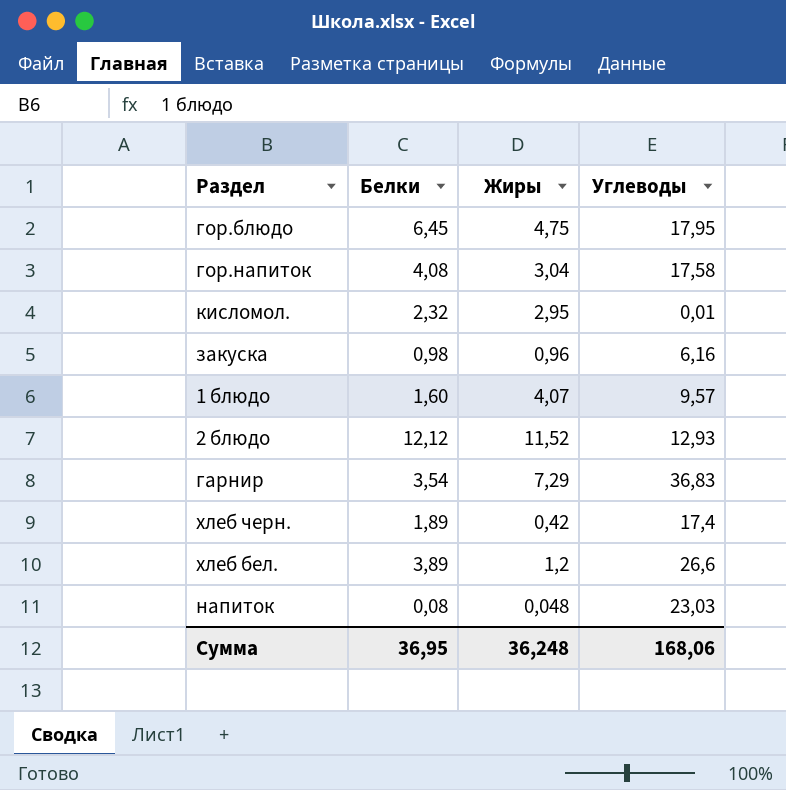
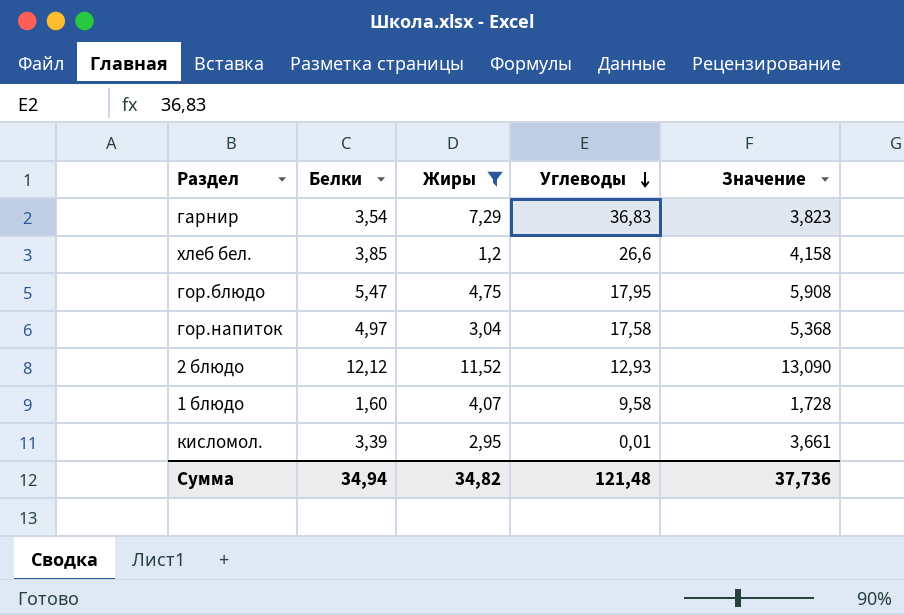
filter: none -> Жиры >= 1,2
row order: none -> Углеводы descending
column Значение | formula: none -> [Белки] * 1,08
хлеб бел. | Белки: 3,89 -> 3,85
гор.блюдо | Белки: 6,45 -> 5,47
гор.напиток | Белки: 4,08 -> 4,97
1 блюдо | Углеводы: 9,57 -> 9,58
кисломол. | Белки: 2,32 -> 3,39
Сумма | Белки: 36,95 -> 34,94
Сумма | Жиры: 36,248 -> 34,82
Сумма | Углеводы: 168,06 -> 121,48

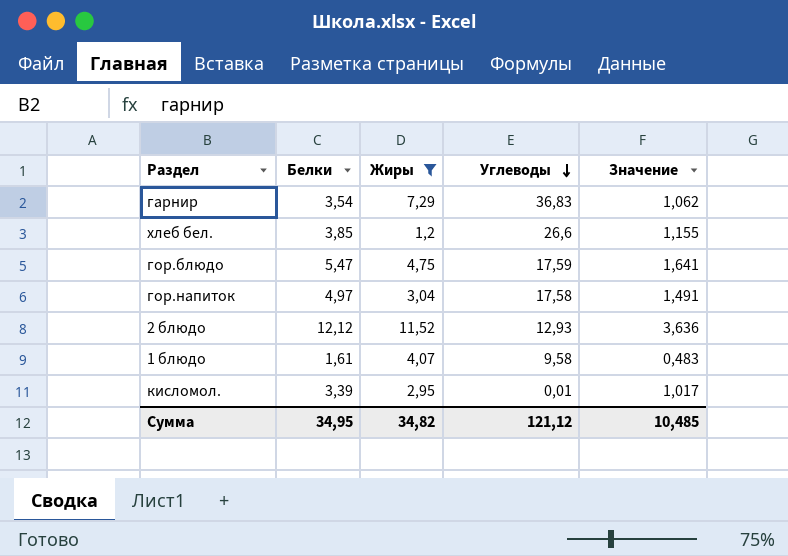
column Значение | formula: [Белки] * 1,08 -> [Белки] * 0,3
гор.блюдо | Углеводы: 17,95 -> 17,59
1 блюдо | Белки: 1,60 -> 1,61
Сумма | Белки: 34,94 -> 34,95
Сумма | Углеводы: 121,48 -> 121,12
Сумма | Значение: 37,736 -> 10,485

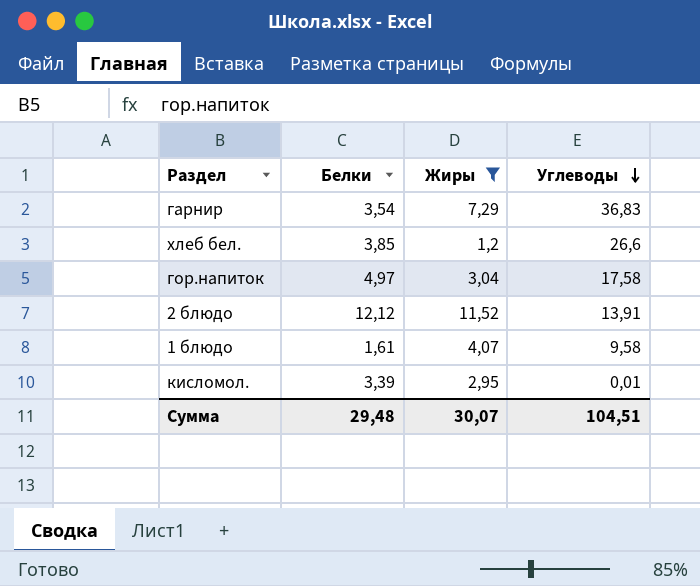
column Значение | formula: [Белки] * 0,3 -> none
row гор.блюдо: 5,47 | 4,75 | 17,59 | 1,641 -> none
2 блюдо | Углеводы: 12,93 -> 13,91
Сумма | Белки: 34,95 -> 29,48
Сумма | Жиры: 34,82 -> 30,07
Сумма | Углеводы: 121,12 -> 104,51

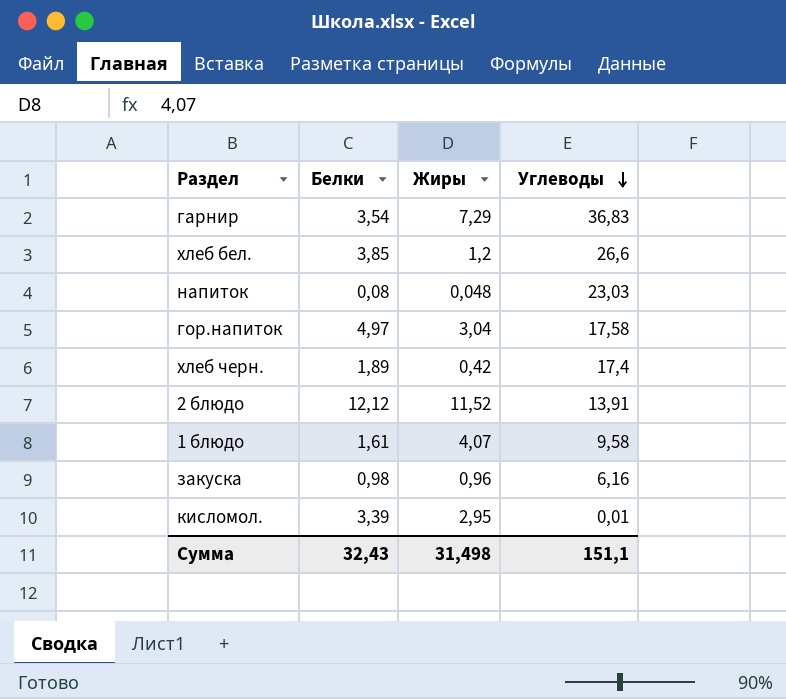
filter: Жиры >= 1,2 -> none
Сумма | Белки: 29,48 -> 32,43
Сумма | Жиры: 30,07 -> 31,498
Сумма | Углеводы: 104,51 -> 151,1

